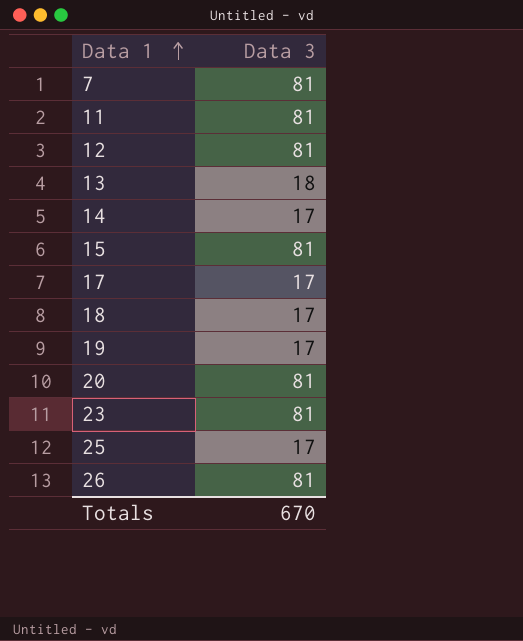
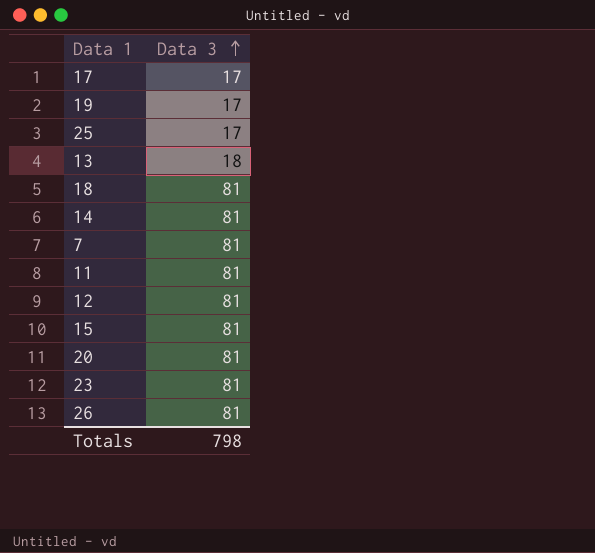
row order: Data 1 ascending -> Data 3 ascending
18 | Data 3: 17 -> 81
14 | Data 3: 17 -> 81
Totals | Data 3: 670 -> 798

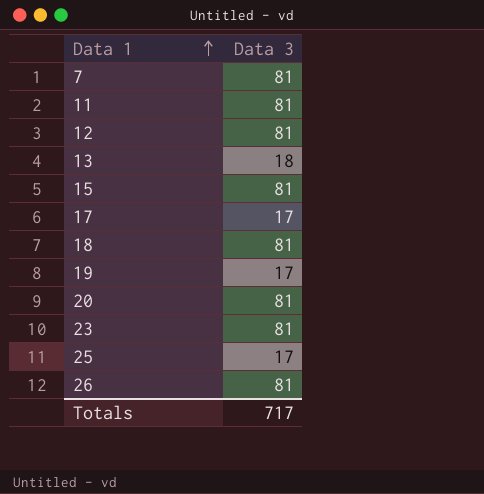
row order: Data 3 ascending -> Data 1 ascending
row 14: 81 -> none
Totals | Data 3: 798 -> 717

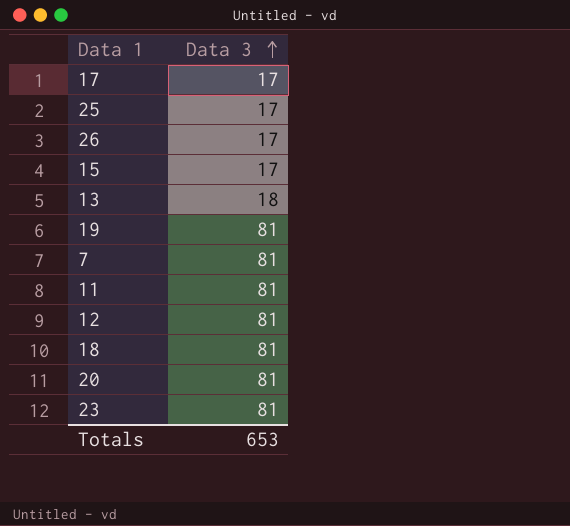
row order: Data 1 ascending -> Data 3 ascending
26 | Data 3: 81 -> 17
15 | Data 3: 81 -> 17
19 | Data 3: 17 -> 81
Totals | Data 3: 717 -> 653

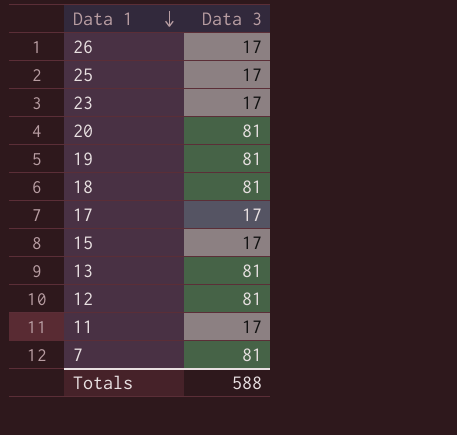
row order: Data 3 ascending -> Data 1 descending
23 | Data 3: 81 -> 17
13 | Data 3: 18 -> 81
11 | Data 3: 81 -> 17
Totals | Data 3: 653 -> 588

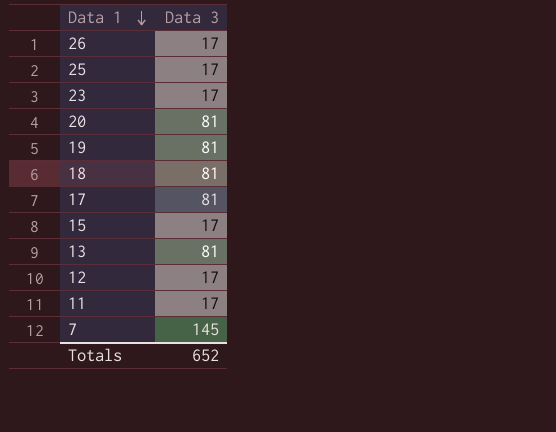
17 | Data 3: 17 -> 81
12 | Data 3: 81 -> 17
7 | Data 3: 81 -> 145
Totals | Data 3: 588 -> 652

